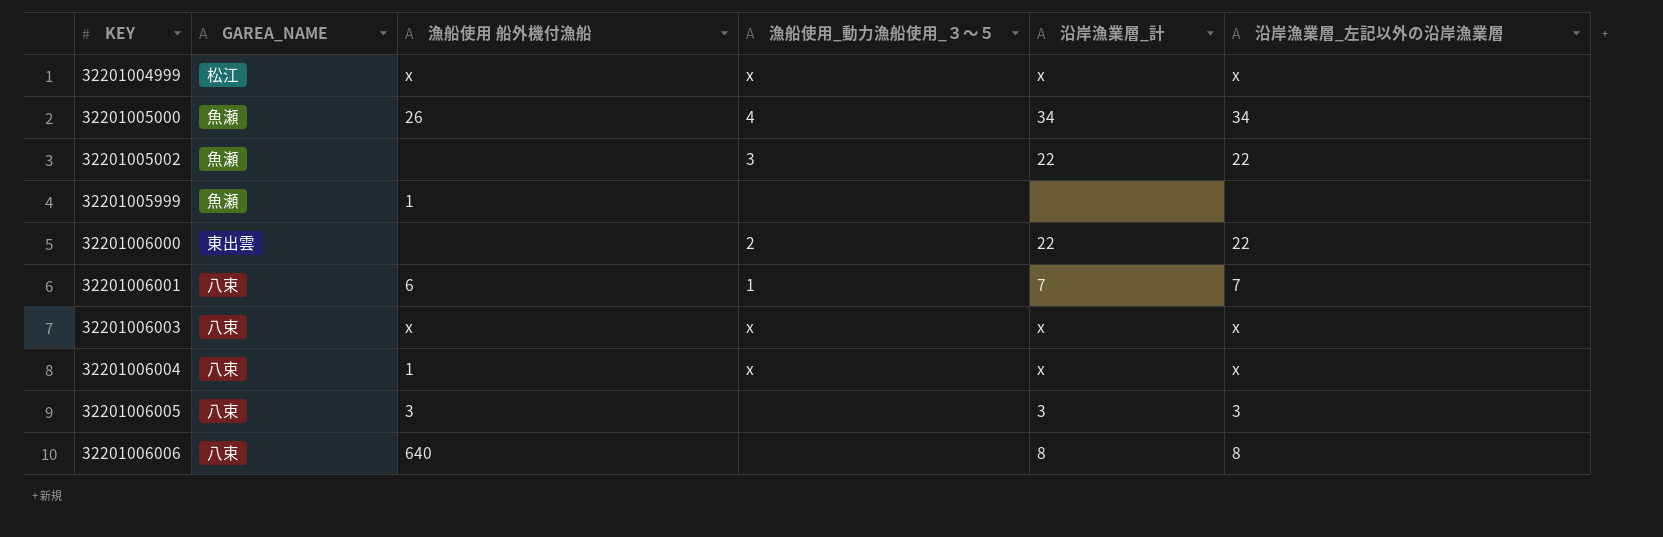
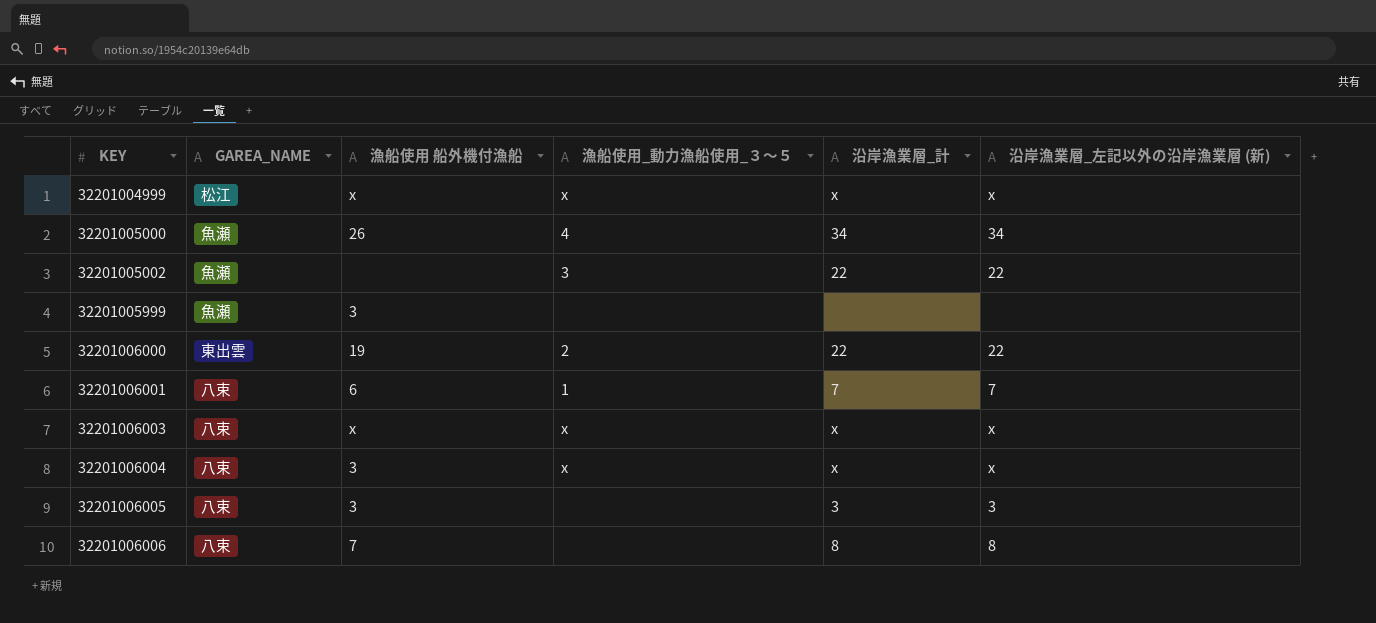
column name: 沿岸漁業層_左記以外の沿岸漁業層 -> 沿岸漁業層_左記以外の沿岸漁業層 (新)
32201005999 | 漁船使用 船外機付漁船: 1 -> 3
32201006000 | 漁船使用 船外機付漁船: none -> 19
32201006004 | 漁船使用 船外機付漁船: 1 -> 3
32201006006 | 漁船使用 船外機付漁船: 640 -> 7

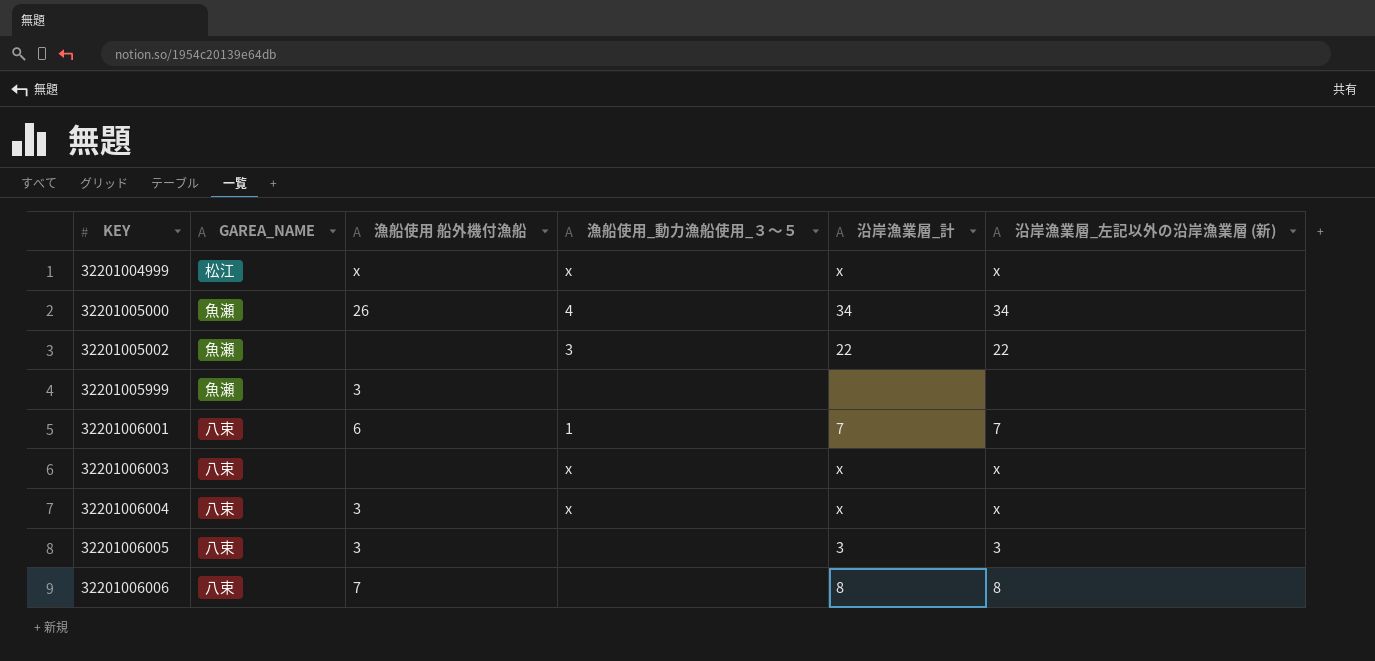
row 32201006000: 東出雲 | 19 | 2 | 22 | 22 -> none
32201006003 | 漁船使用 船外機付漁船: x -> none

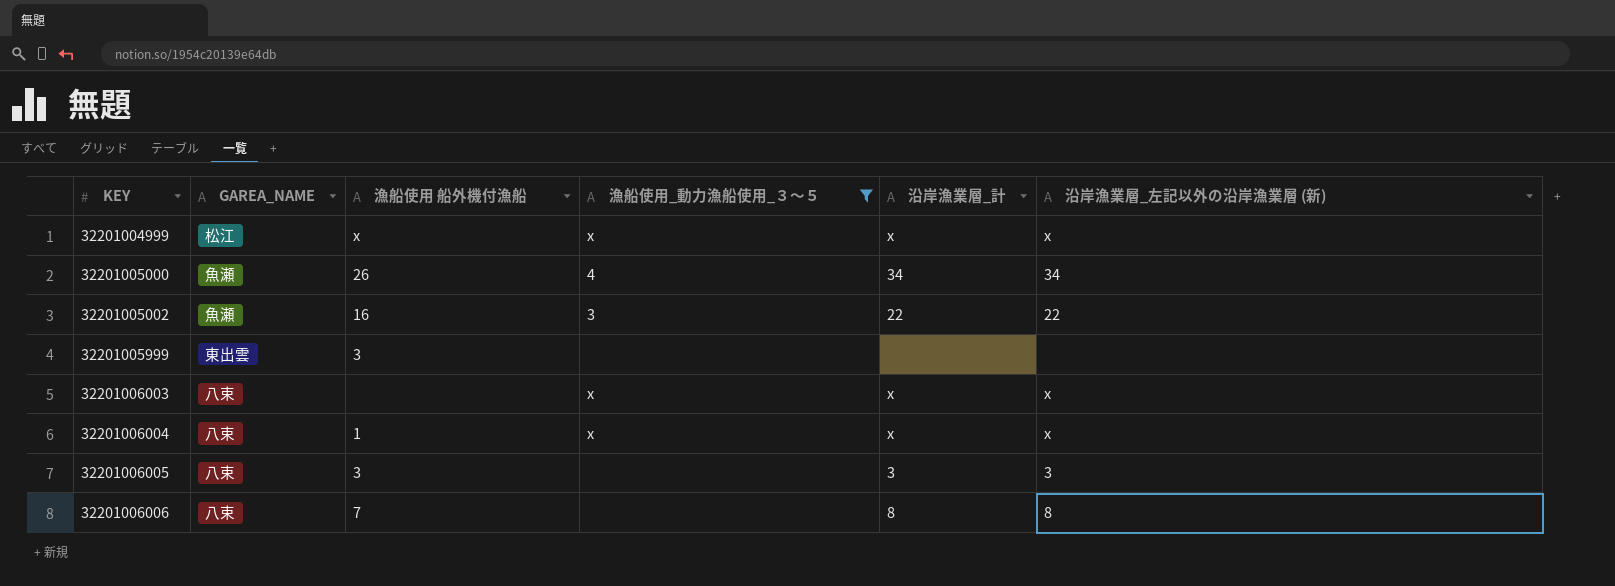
filter: none -> 漁船使用_動力漁船使用_３～５ != 1
32201005002 | 漁船使用 船外機付漁船: none -> 16
32201005999 | GAREA_NAME: 魚瀬 -> 東出雲
32201006004 | 漁船使用 船外機付漁船: 3 -> 1

